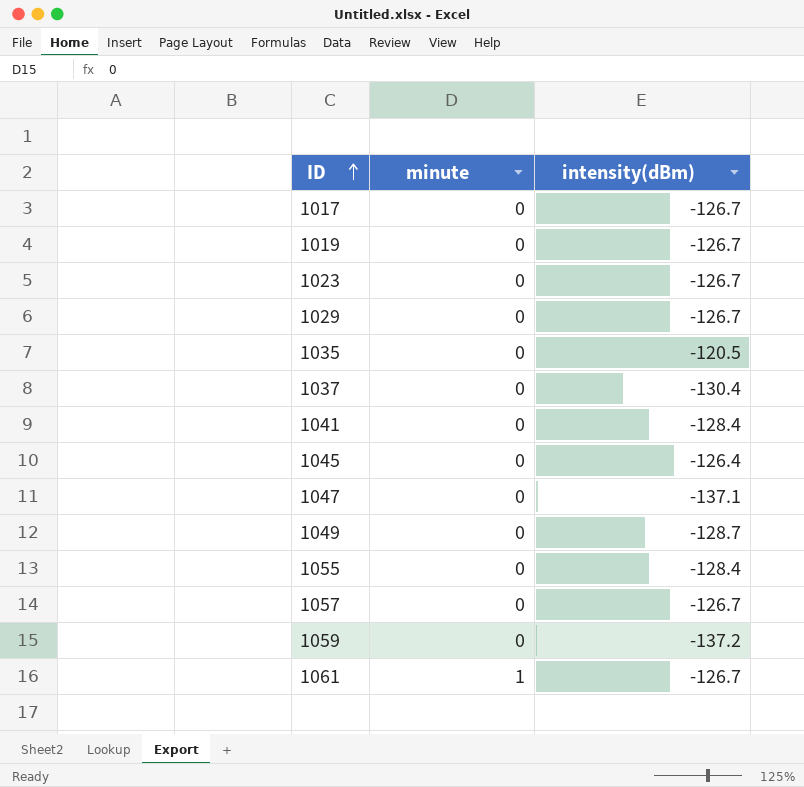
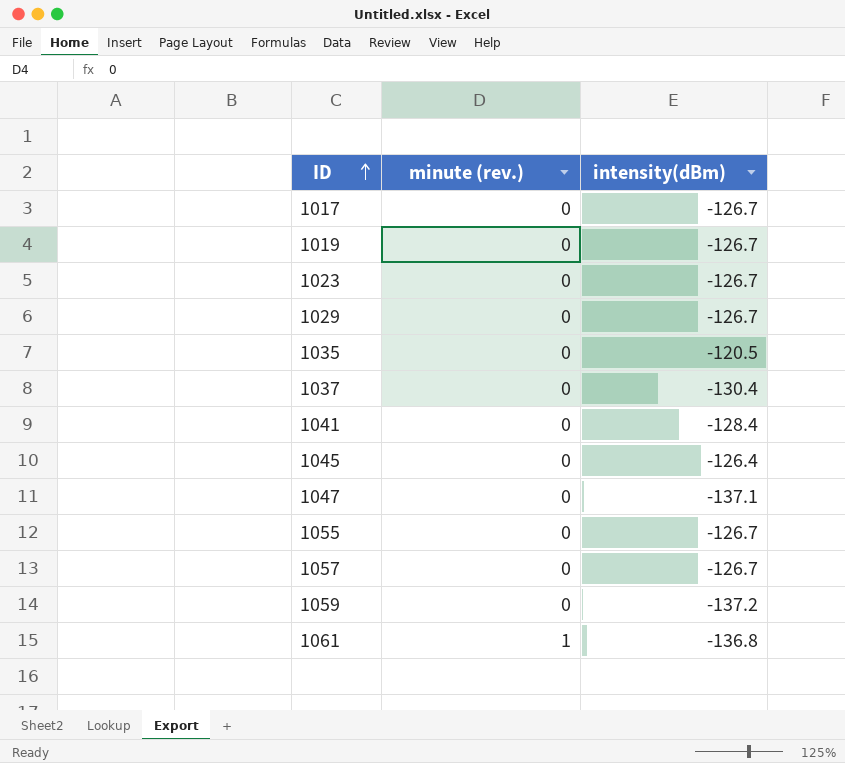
column name: minute -> minute (rev.)
row 1049: 0 | -128.7 -> none
1055 | intensity(dBm): -128.4 -> -126.7
1061 | intensity(dBm): -126.7 -> -136.8

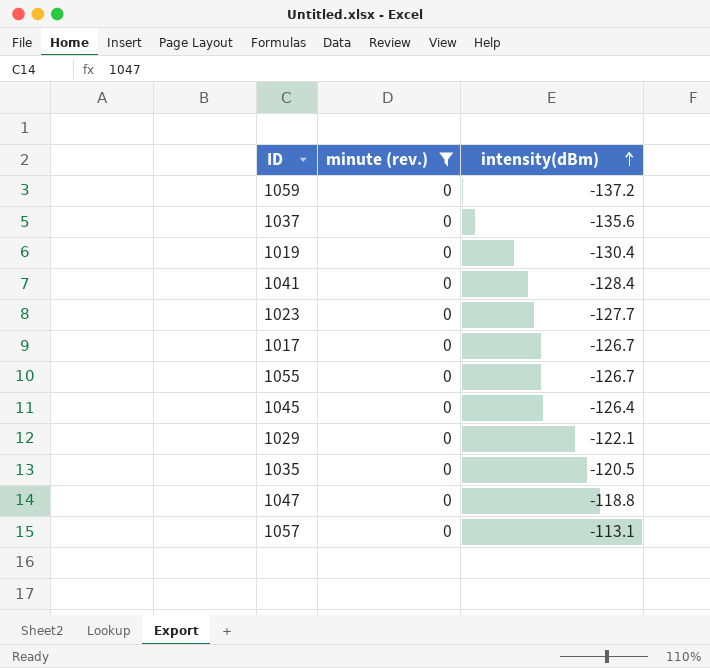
filter: none -> minute (rev.) = 0
row order: ID ascending -> intensity(dBm) ascending
1037 | intensity(dBm): -130.4 -> -135.6
1019 | intensity(dBm): -126.7 -> -130.4
1023 | intensity(dBm): -126.7 -> -127.7
1029 | intensity(dBm): -126.7 -> -122.1
1047 | intensity(dBm): -137.1 -> -118.8
1057 | intensity(dBm): -126.7 -> -113.1

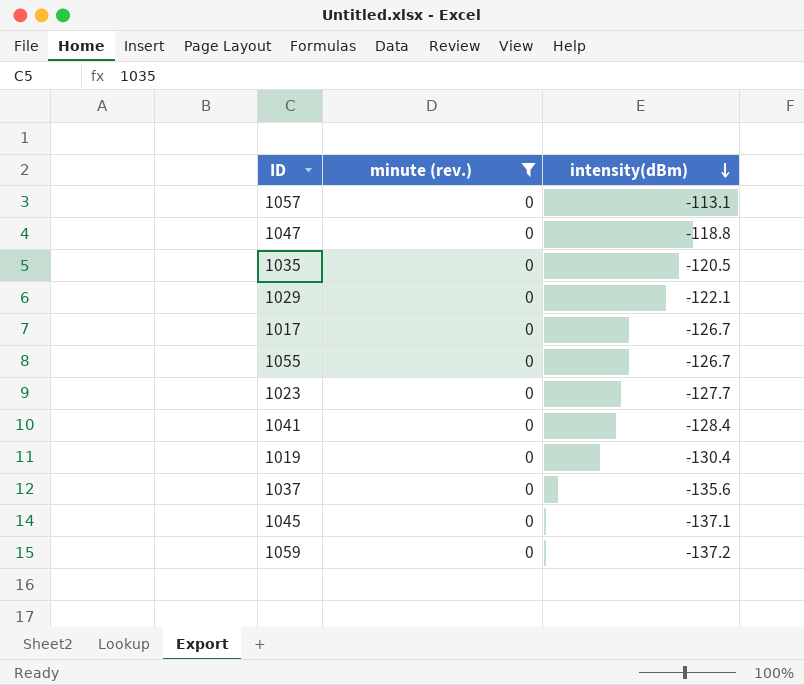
row order: intensity(dBm) ascending -> intensity(dBm) descending
1045 | intensity(dBm): -126.4 -> -137.1

